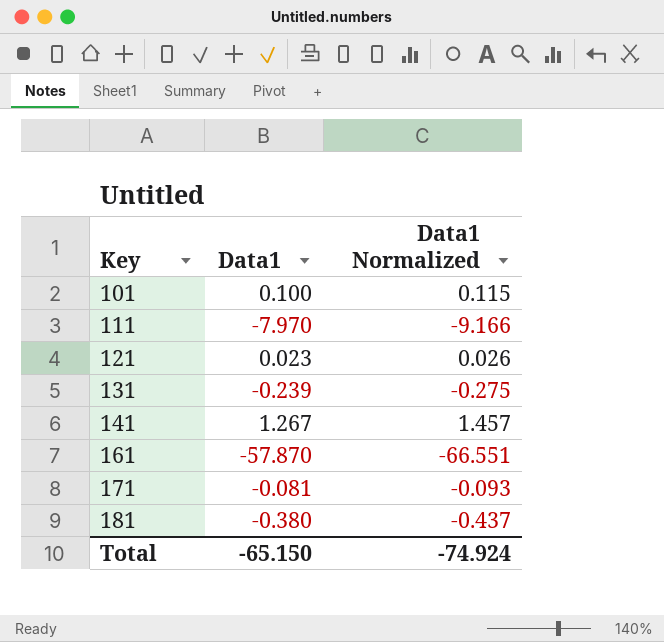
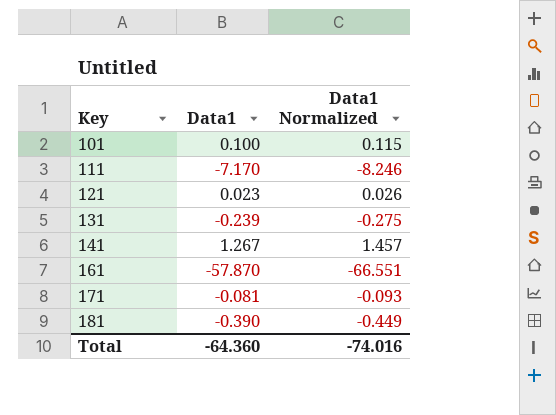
111 | Data1: -7.970 -> -7.170
111 | Data1 Normalized: -9.166 -> -8.246
181 | Data1: -0.380 -> -0.390
181 | Data1 Normalized: -0.437 -> -0.449
Total | Data1: -65.150 -> -64.360
Total | Data1 Normalized: -74.924 -> -74.016

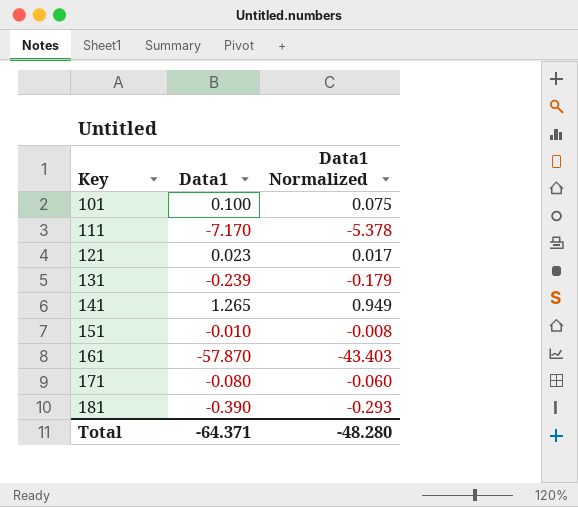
column Data1 Normalized | formula: [Data1] * 1.15 -> [Data1] * 0.75
141 | Data1: 1.267 -> 1.265
row 151: none -> -0.010 | -0.008
171 | Data1: -0.081 -> -0.080
Total | Data1: -64.360 -> -64.371
Total | Data1 Normalized: -74.016 -> -48.280

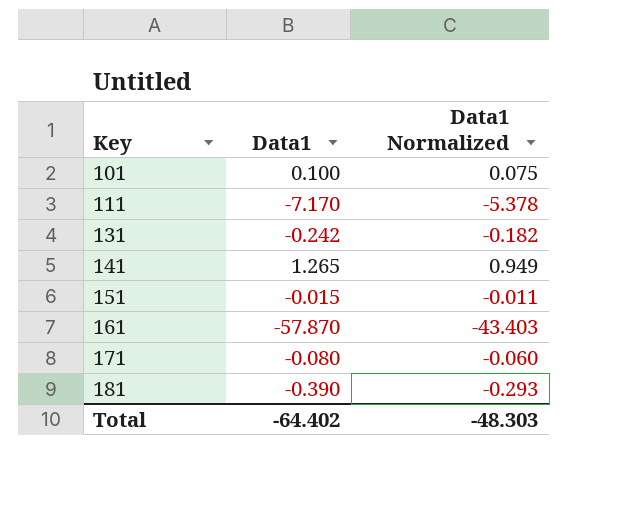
row 121: 0.023 | 0.017 -> none
131 | Data1: -0.239 -> -0.242
131 | Data1 Normalized: -0.179 -> -0.182
151 | Data1: -0.010 -> -0.015
151 | Data1 Normalized: -0.008 -> -0.011
Total | Data1: -64.371 -> -64.402
Total | Data1 Normalized: -48.280 -> -48.303

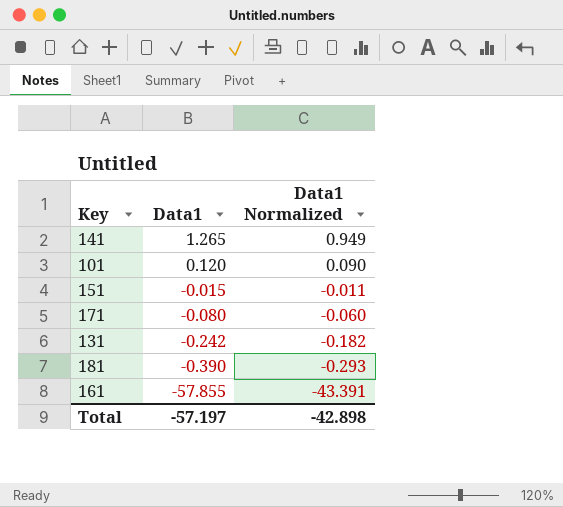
row order: Key ascending -> Data1 descending
row 111: -7.170 | -5.378 -> none
101 | Data1: 0.100 -> 0.120
101 | Data1 Normalized: 0.075 -> 0.090
161 | Data1: -57.870 -> -57.855
161 | Data1 Normalized: -43.403 -> -43.391
Total | Data1: -64.402 -> -57.197
Total | Data1 Normalized: -48.303 -> -42.898

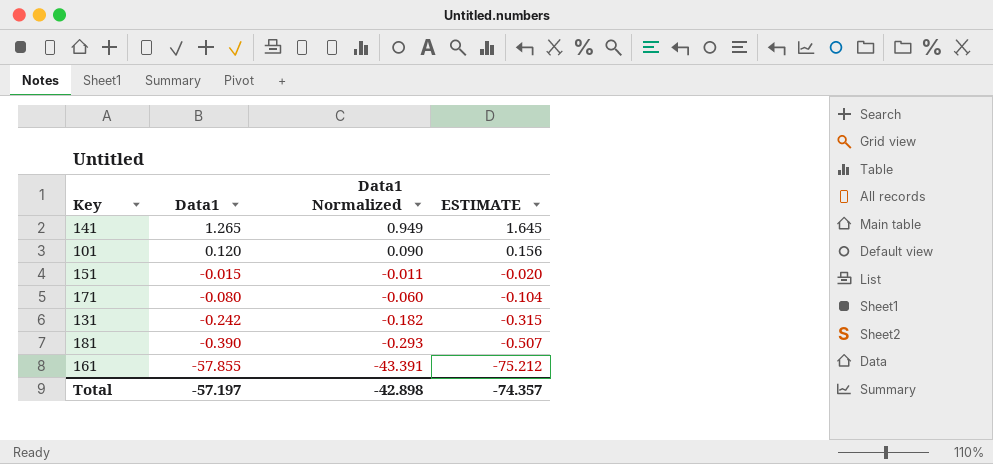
column ESTIMATE | formula: none -> [Data1] * 1.3

